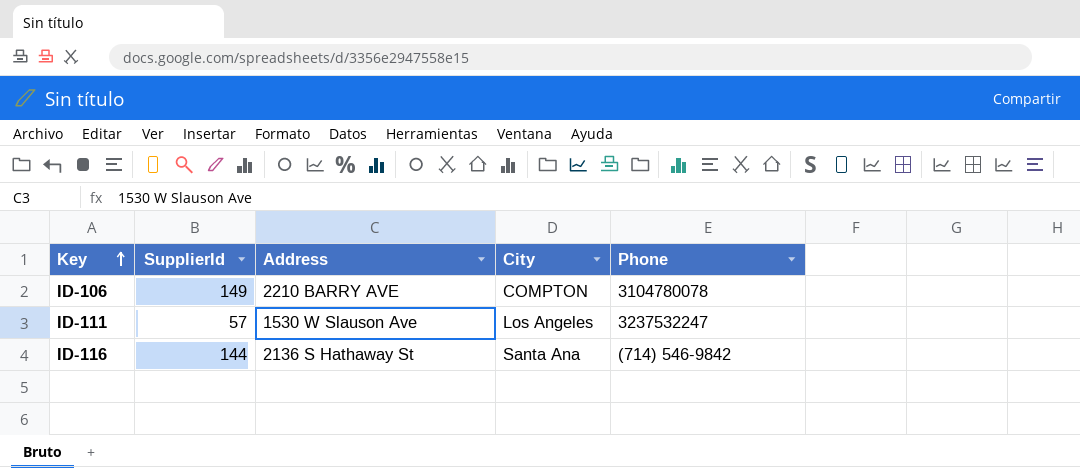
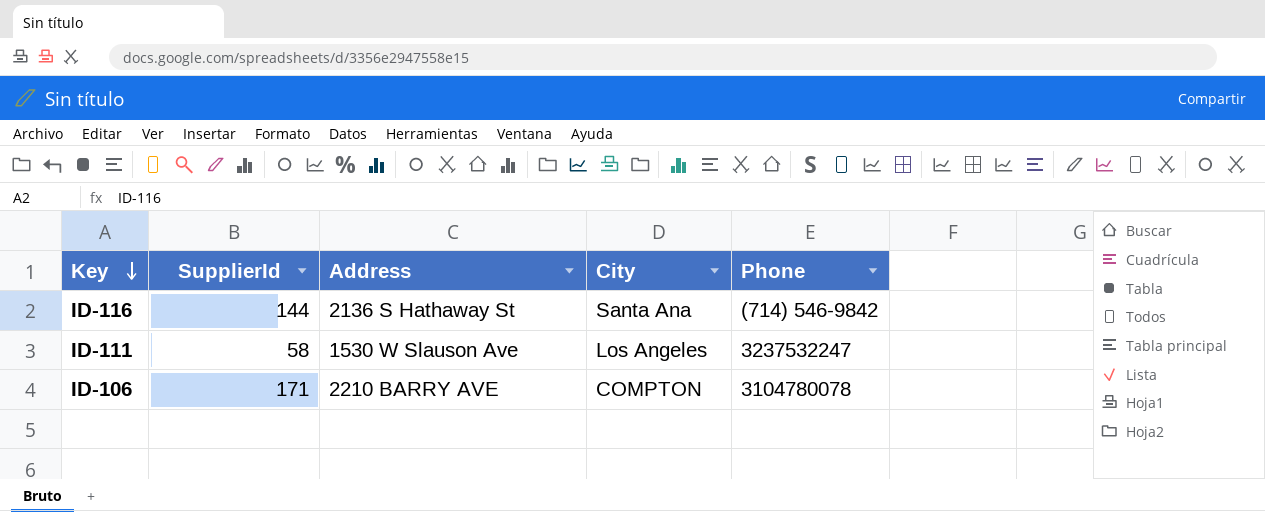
row order: Key ascending -> Key descending
ID-111 | SupplierId: 57 -> 58
ID-106 | SupplierId: 149 -> 171

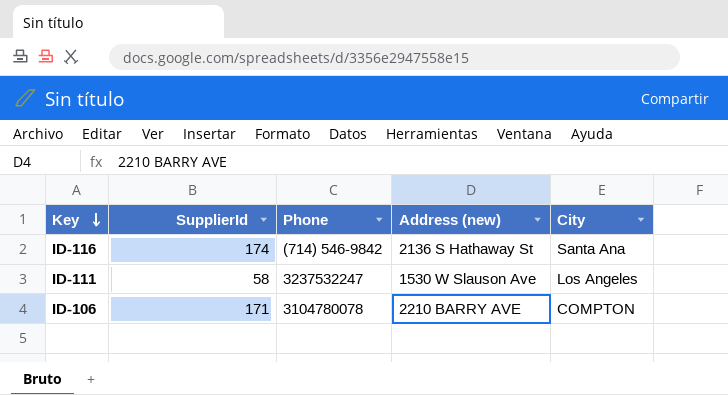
column Phone | position: 5 -> 3
column name: Address -> Address (new)
ID-116 | SupplierId: 144 -> 174

